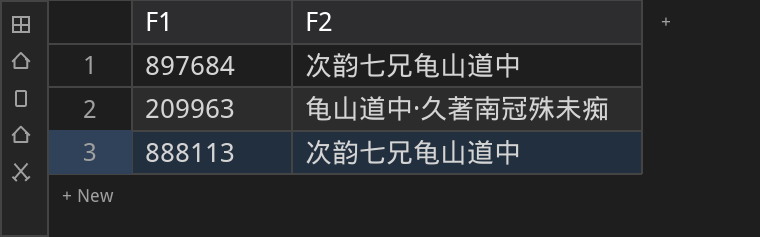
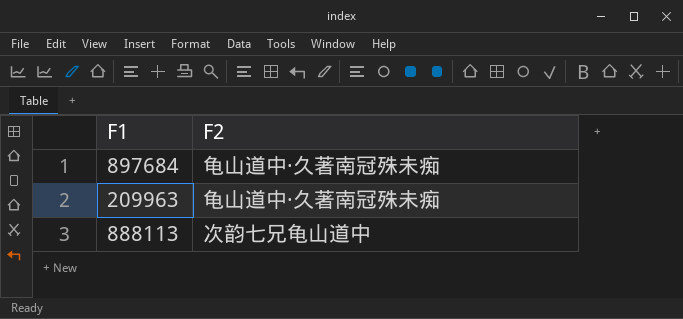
897684 | F2: 次韵七兄龟山道中 -> 龟山道中·久著南冠殊未痴

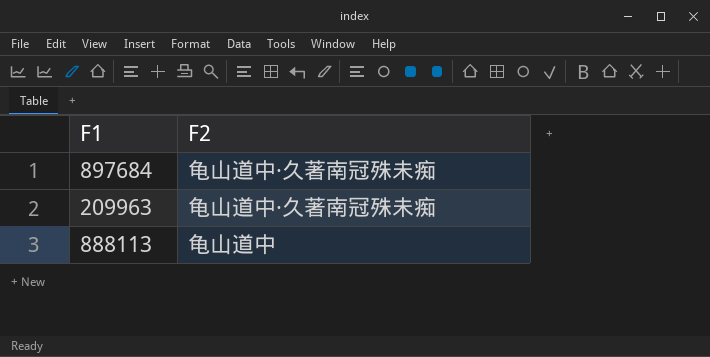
888113 | F2: 次韵七兄龟山道中 -> 龟山道中

